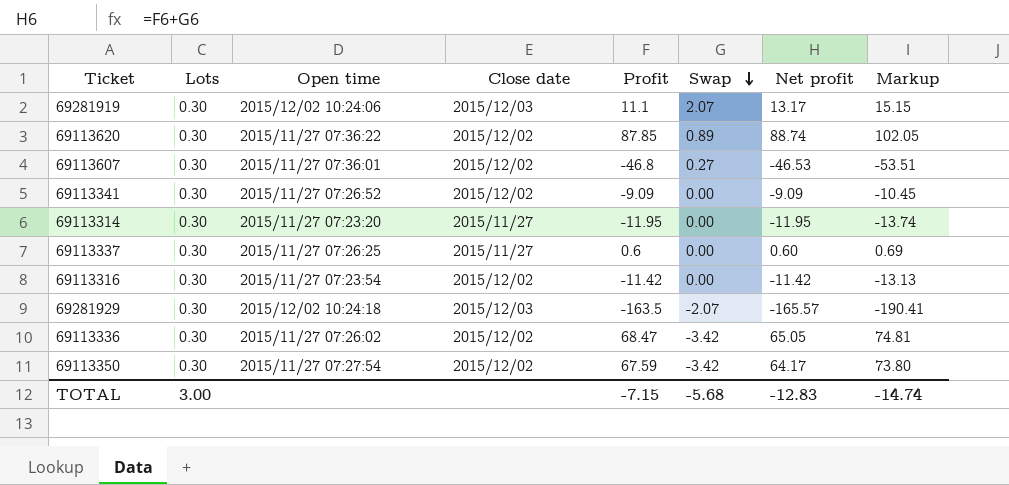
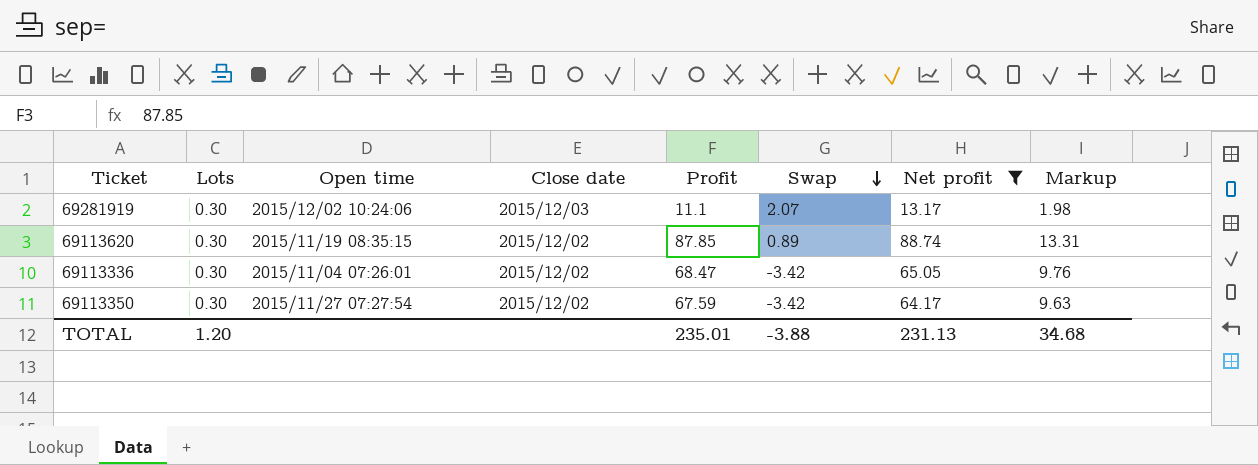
filter: none -> Net profit >= 13.17
column Markup | formula: [Net profit] * 1.15 -> [Net profit] * 0.15
69113620 | Open time: 2015/11/27 07:36:22 -> 2015/11/19 08:35:15
69113336 | Open time: 2015/11/27 07:26:02 -> 2015/11/04 07:26:01
TOTAL | Lots: 3.00 -> 1.20
TOTAL | Profit: -7.15 -> 235.01
TOTAL | Swap: -5.68 -> -3.88
TOTAL | Net profit: -12.83 -> 231.13
TOTAL | Markup: -14.74 -> 34.68

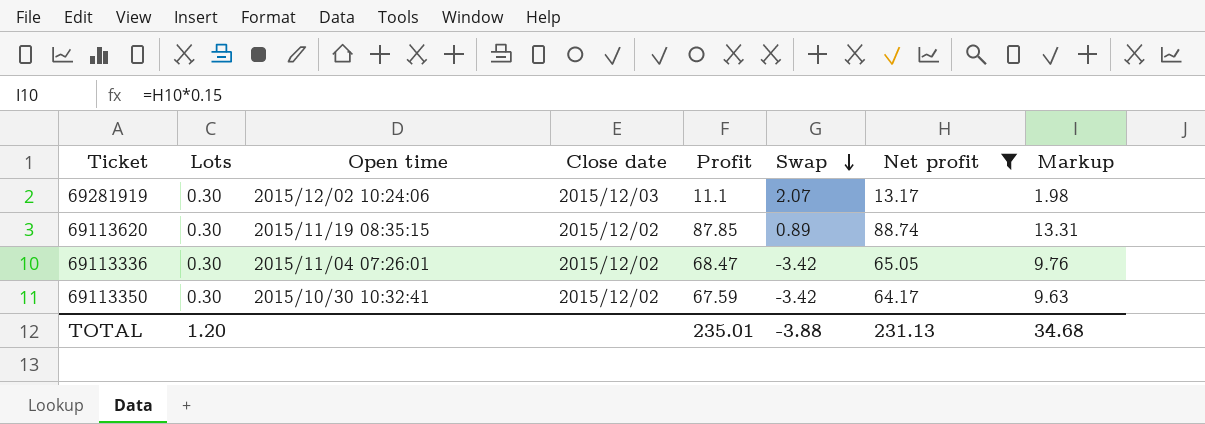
69113350 | Open time: 2015/11/27 07:27:54 -> 2015/10/30 10:32:41

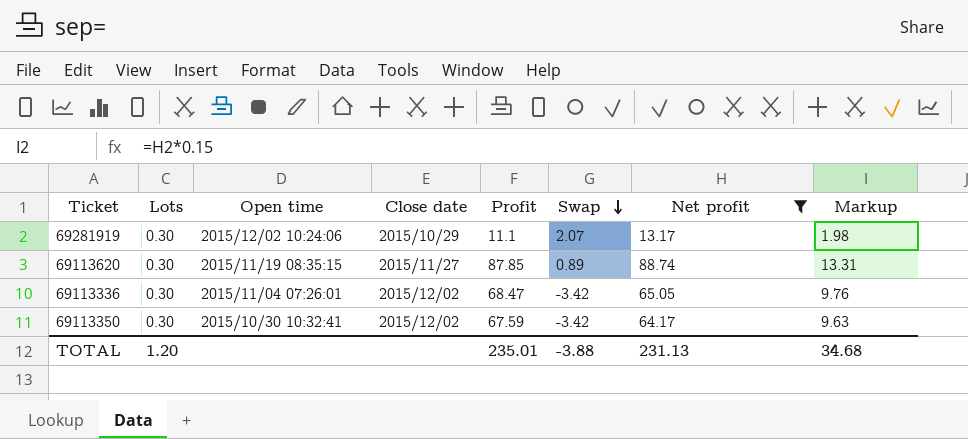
69281919 | Close date: 2015/12/03 -> 2015/10/29
69113620 | Close date: 2015/12/02 -> 2015/11/27

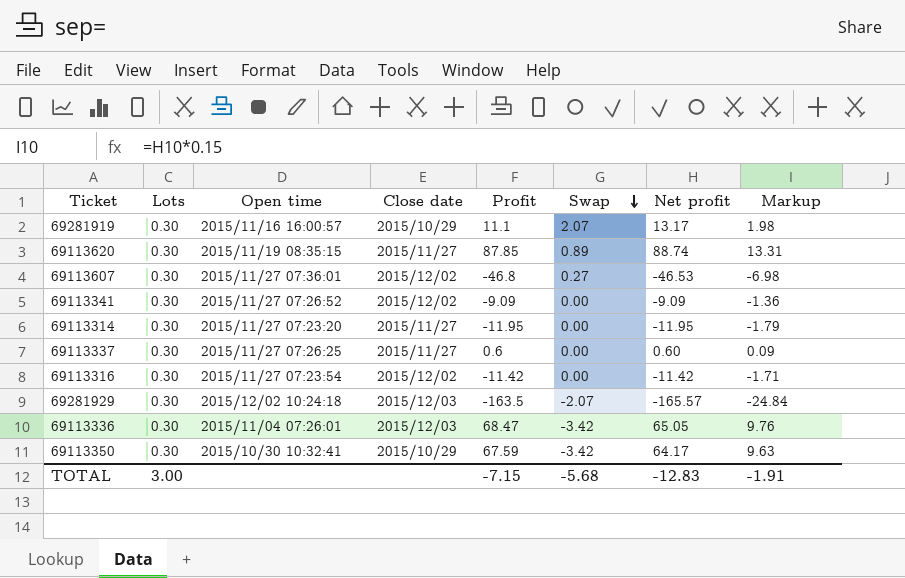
filter: Net profit >= 13.17 -> none
69281919 | Open time: 2015/12/02 10:24:06 -> 2015/11/16 16:00:57
69113336 | Close date: 2015/12/02 -> 2015/12/03
69113350 | Close date: 2015/12/02 -> 2015/10/29
TOTAL | Lots: 1.20 -> 3.00
TOTAL | Profit: 235.01 -> -7.15
TOTAL | Swap: -3.88 -> -5.68
TOTAL | Net profit: 231.13 -> -12.83
TOTAL | Markup: 34.68 -> -1.91

